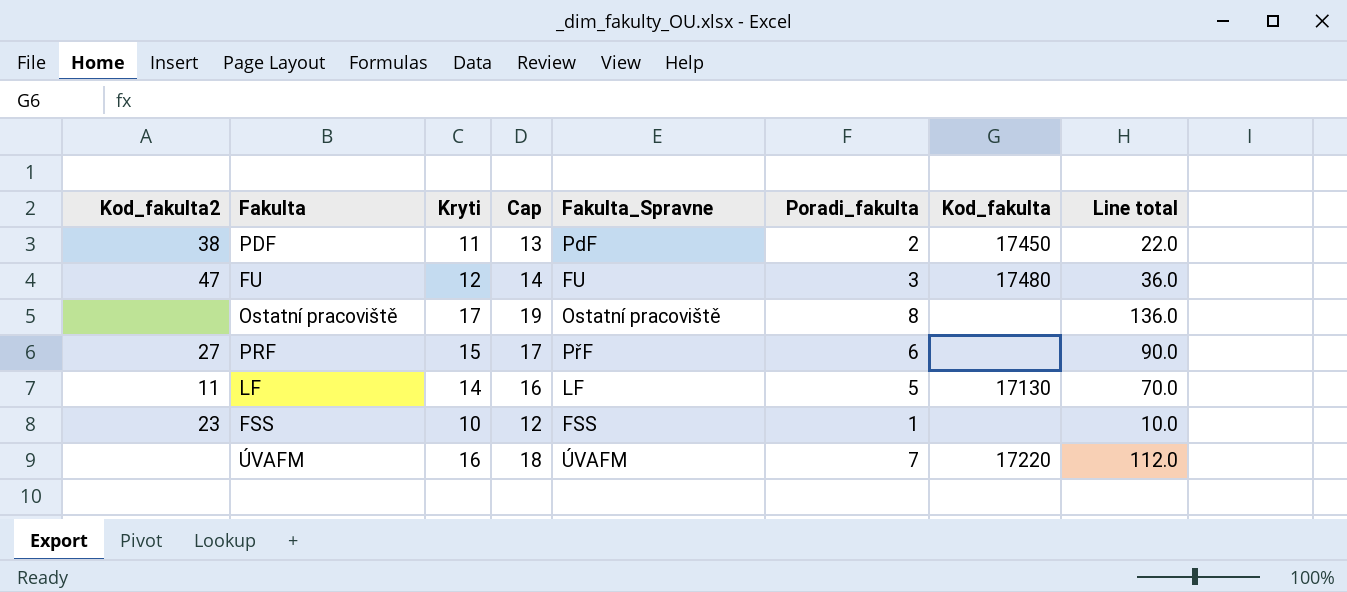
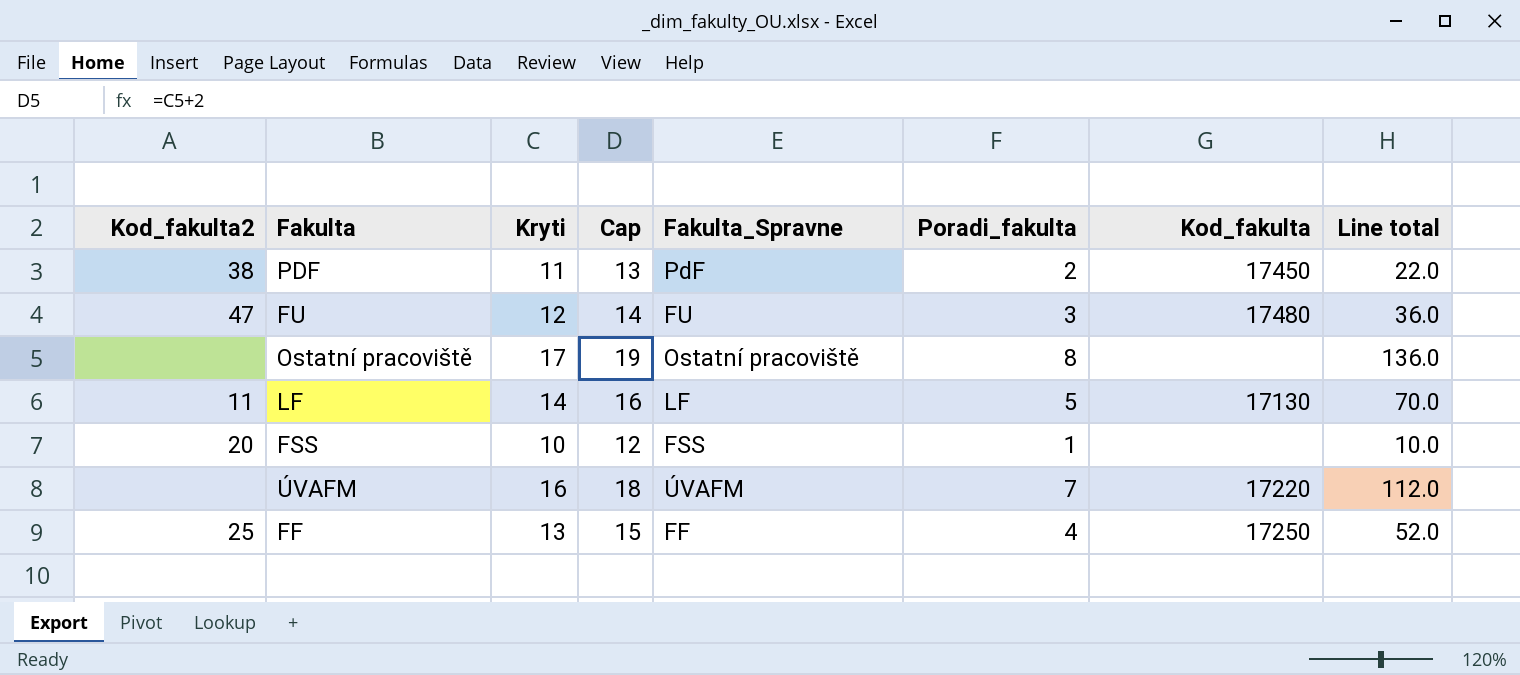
row PRF: 27 | 15 | 17 | PřF | 6 | none | 90.0 -> none
FSS | Kod_fakulta2: 23 -> 20
row FF: none -> 25 | 13 | 15 | FF | 4 | 17250 | 52.0

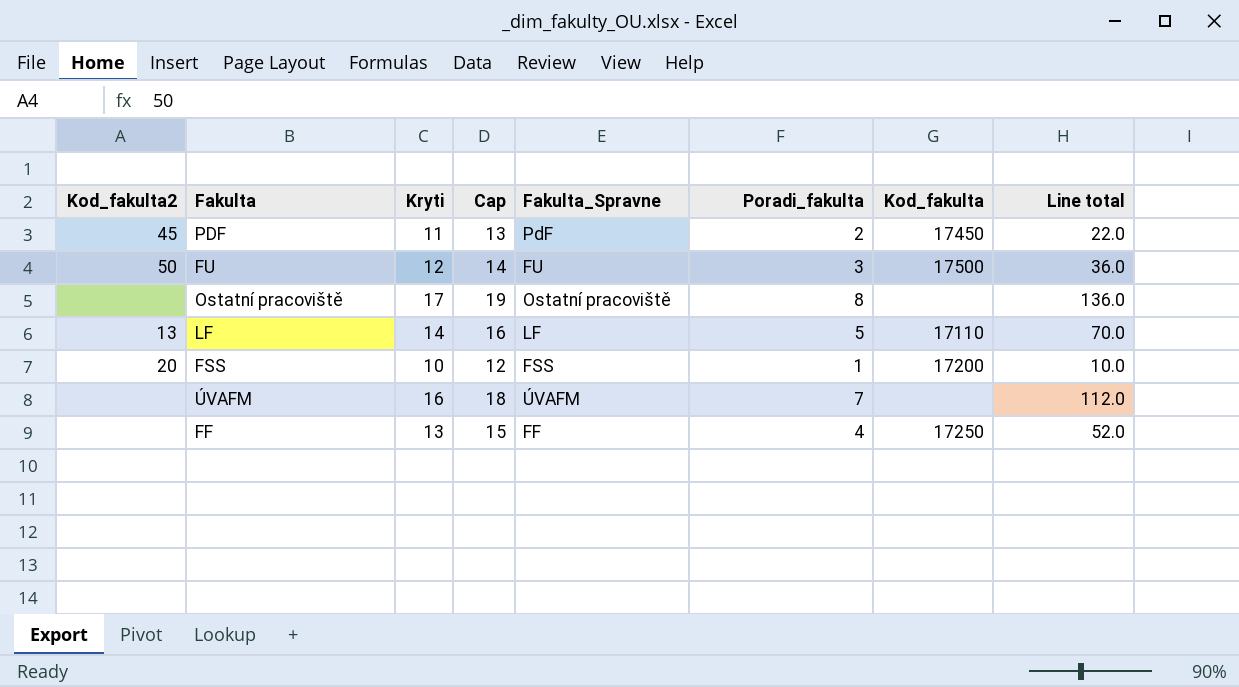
PDF | Kod_fakulta2: 38 -> 45
FU | Kod_fakulta2: 47 -> 50
FU | Kod_fakulta: 17480 -> 17500
LF | Kod_fakulta2: 11 -> 13
LF | Kod_fakulta: 17130 -> 17110
FSS | Kod_fakulta: none -> 17200
ÚVAFM | Kod_fakulta: 17220 -> none
FF | Kod_fakulta2: 25 -> none

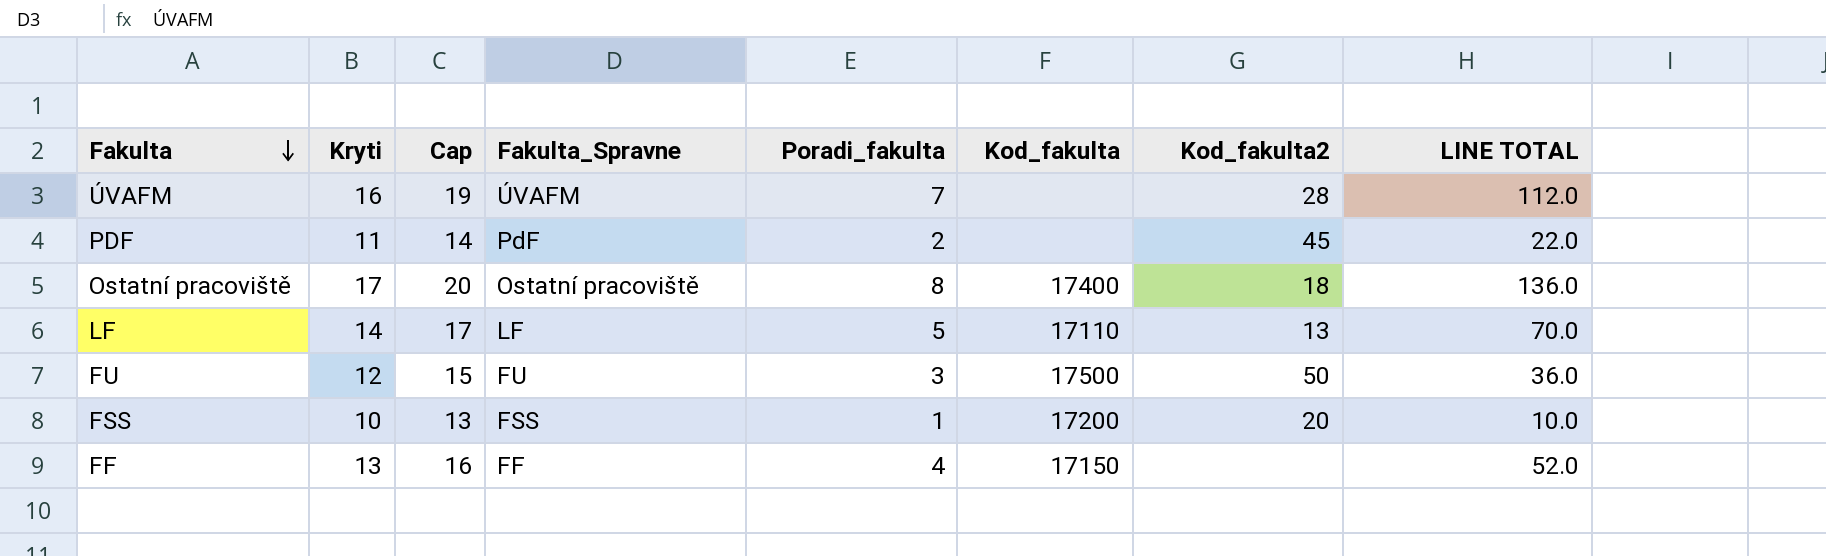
row order: none -> Fakulta descending
column Cap | formula: [Kryti] + 2 -> [Kryti] + 3
column Kod_fakulta2 | position: 1 -> 7
column name: Line total -> LINE TOTAL
ÚVAFM | Kod_fakulta2: none -> 28
PDF | Kod_fakulta: 17450 -> none
Ostatní pracoviště | Kod_fakulta: none -> 17400
Ostatní pracoviště | Kod_fakulta2: none -> 18
FF | Kod_fakulta: 17250 -> 17150

